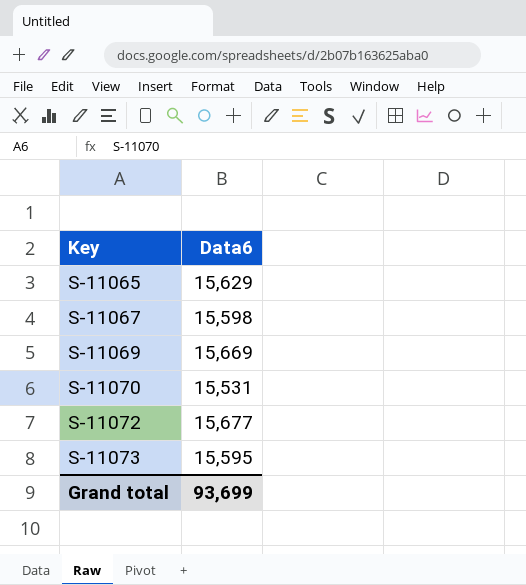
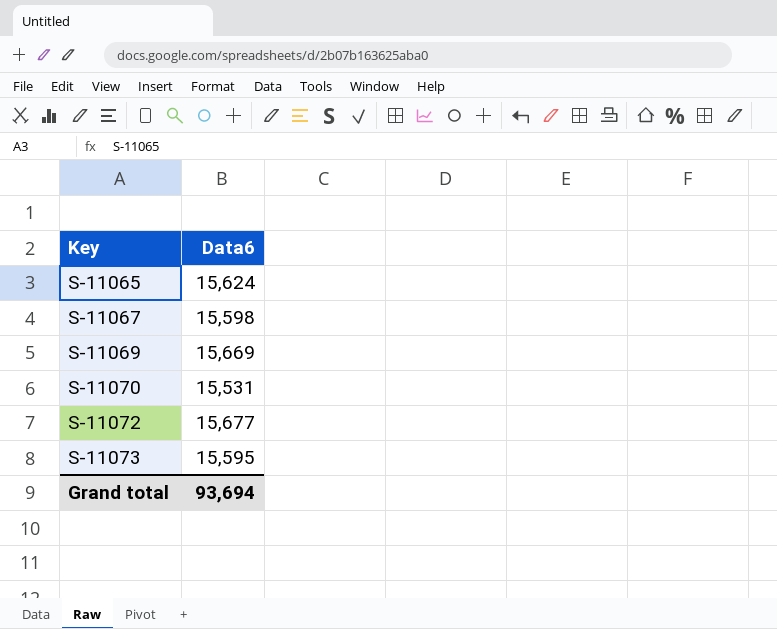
S-11065 | Data6: 15,629 -> 15,624
Grand total | Data6: 93,699 -> 93,694

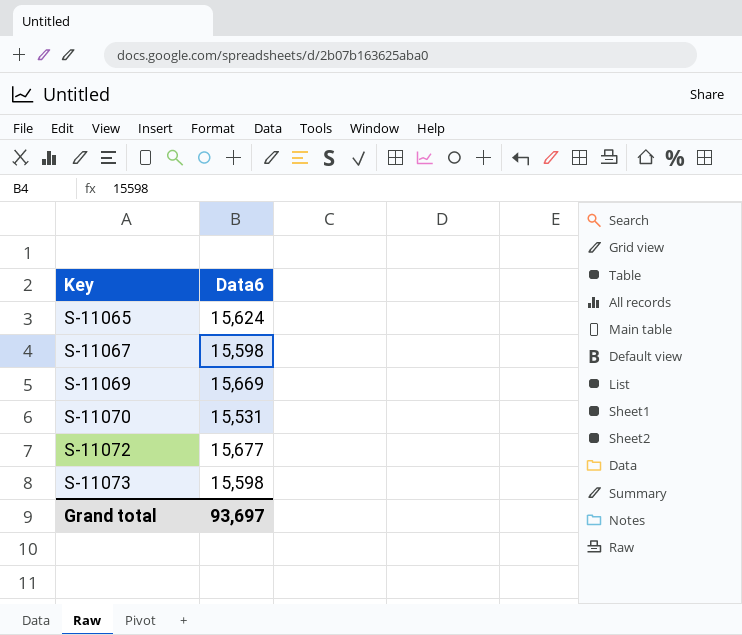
S-11073 | Data6: 15,595 -> 15,598
Grand total | Data6: 93,694 -> 93,697

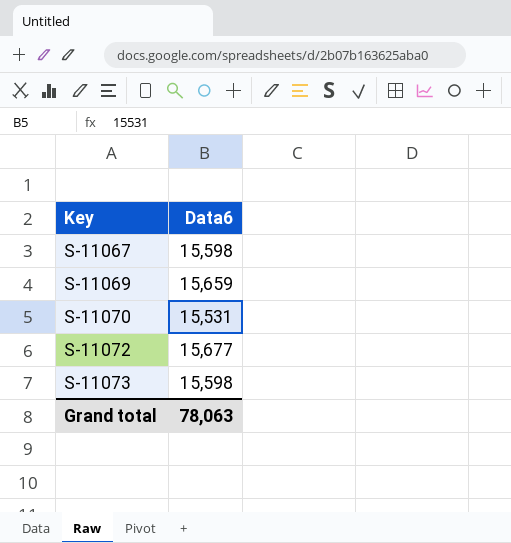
row S-11065: 15,624 -> none
S-11069 | Data6: 15,669 -> 15,659
Grand total | Data6: 93,697 -> 78,063

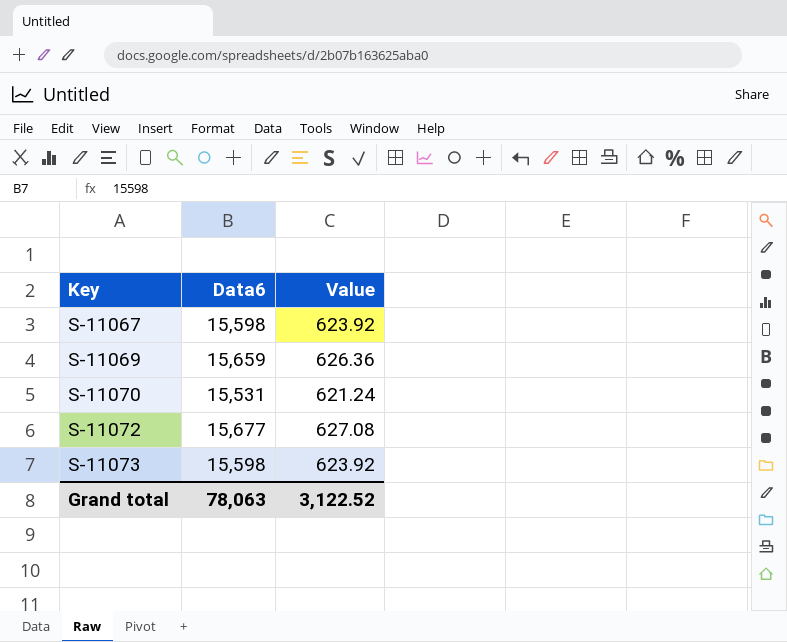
column Value | formula: none -> [Data6] * 0.04

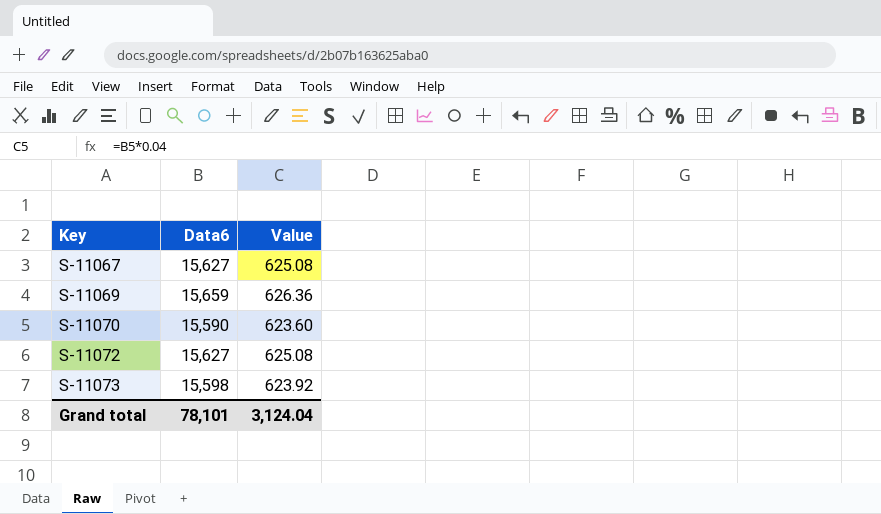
S-11067 | Data6: 15,598 -> 15,627
S-11067 | Value: 623.92 -> 625.08
S-11070 | Data6: 15,531 -> 15,590
S-11070 | Value: 621.24 -> 623.60
S-11072 | Data6: 15,677 -> 15,627
S-11072 | Value: 627.08 -> 625.08
Grand total | Data6: 78,063 -> 78,101
Grand total | Value: 3,122.52 -> 3,124.04

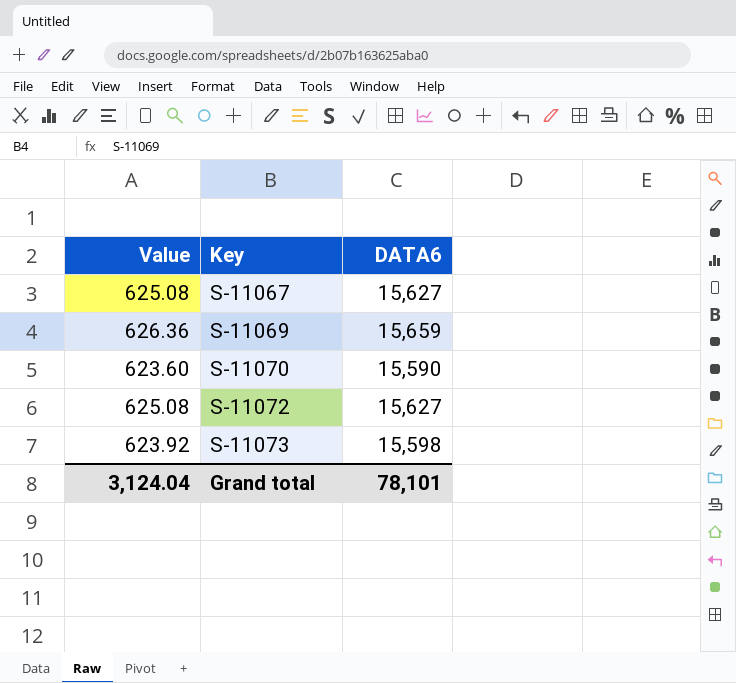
column Value | position: 3 -> 1
column name: Data6 -> DATA6

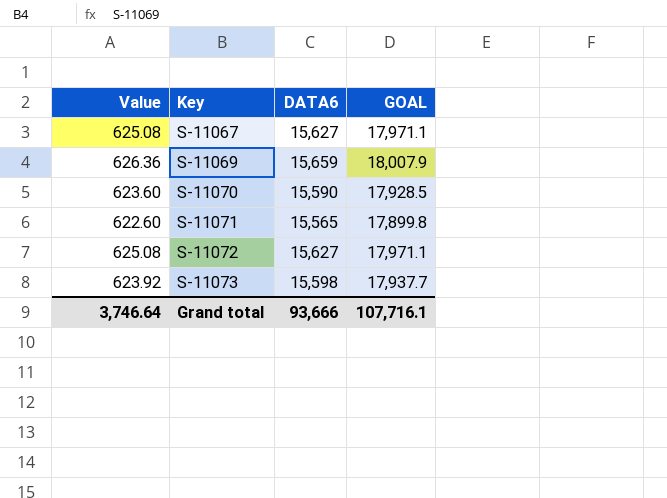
column GOAL | formula: none -> [DATA6] * 1.15
row S-11071: none -> 622.60 | 15,565 | 17,899.8
Grand total | Value: 3,124.04 -> 3,746.64
Grand total | DATA6: 78,101 -> 93,666

